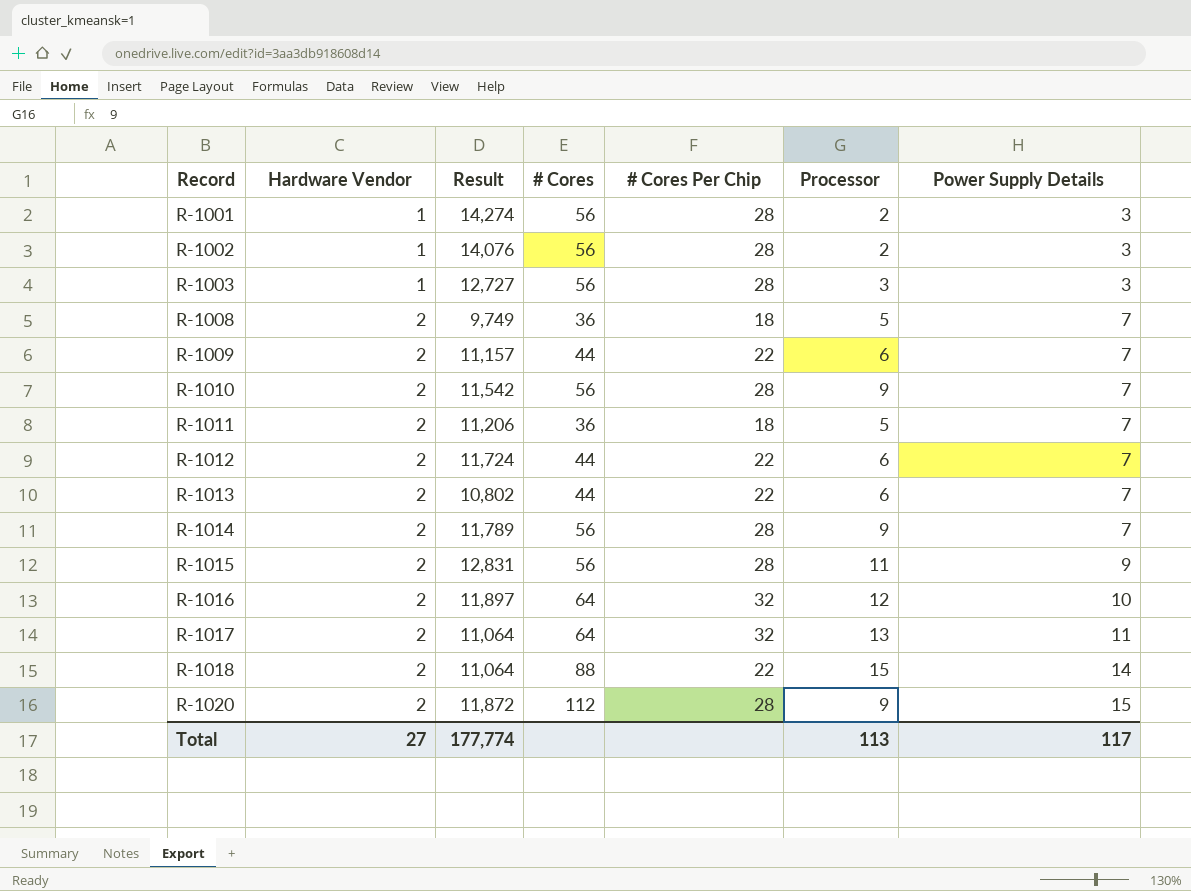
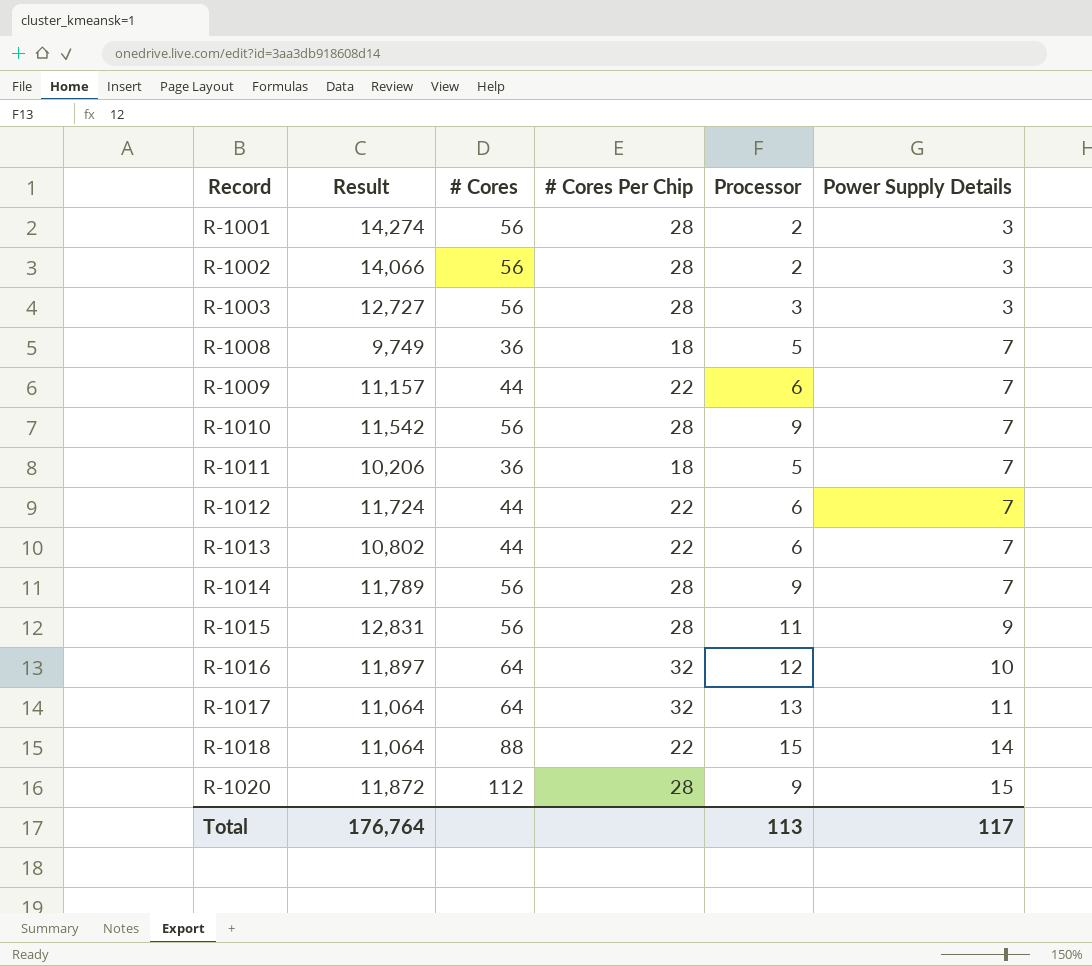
column Hardware Vendor | position: 2 -> none
R-1002 | Result: 14,076 -> 14,066
R-1011 | Result: 11,206 -> 10,206
Total | Result: 177,774 -> 176,764

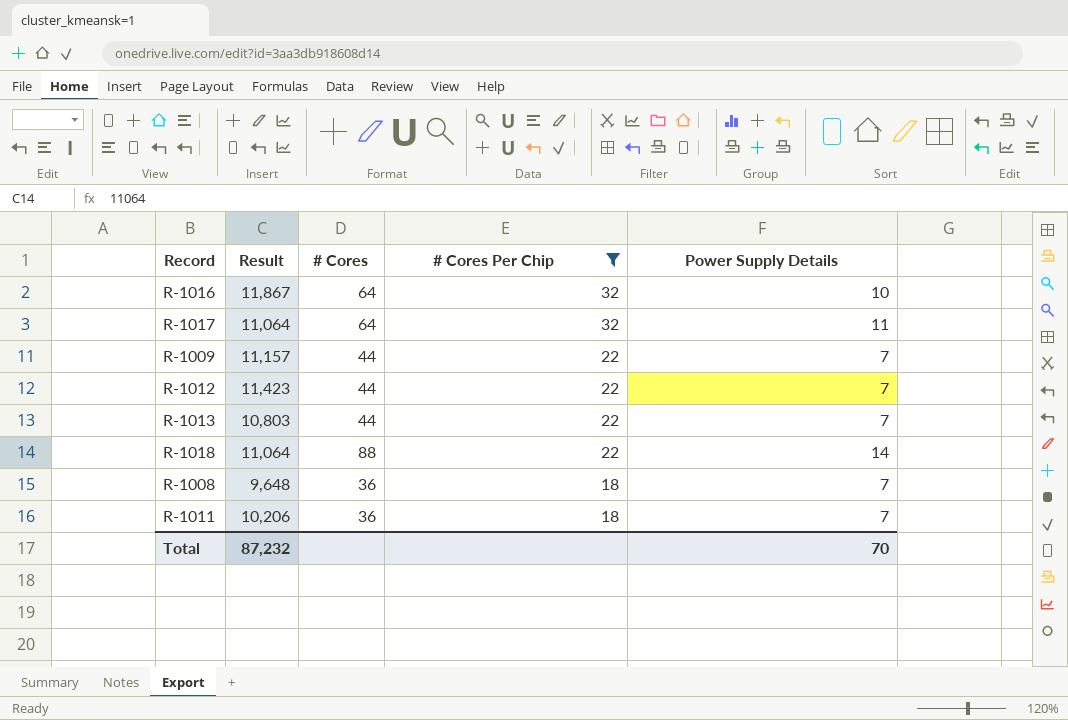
filter: none -> # Cores Per Chip != 28
row order: Record ascending -> # Cores Per Chip descending
column Processor | position: 5 -> none
R-1016 | Result: 11,897 -> 11,867
R-1012 | Result: 11,724 -> 11,423
R-1013 | Result: 10,802 -> 10,803
R-1008 | Result: 9,749 -> 9,648
Total | Result: 176,764 -> 87,232
Total | Power Supply Details: 117 -> 70

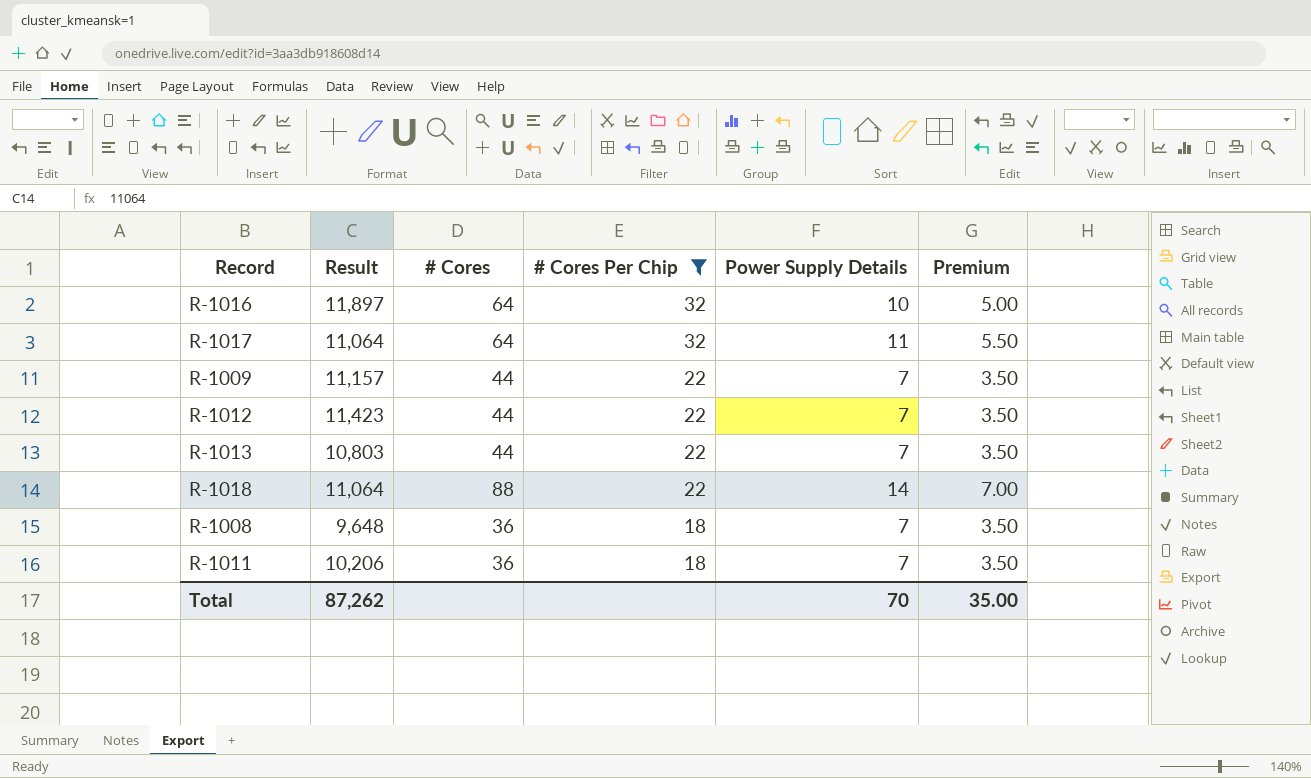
column Premium | formula: none -> [Power Supply Details] * 0.5
R-1016 | Result: 11,867 -> 11,897
Total | Result: 87,232 -> 87,262

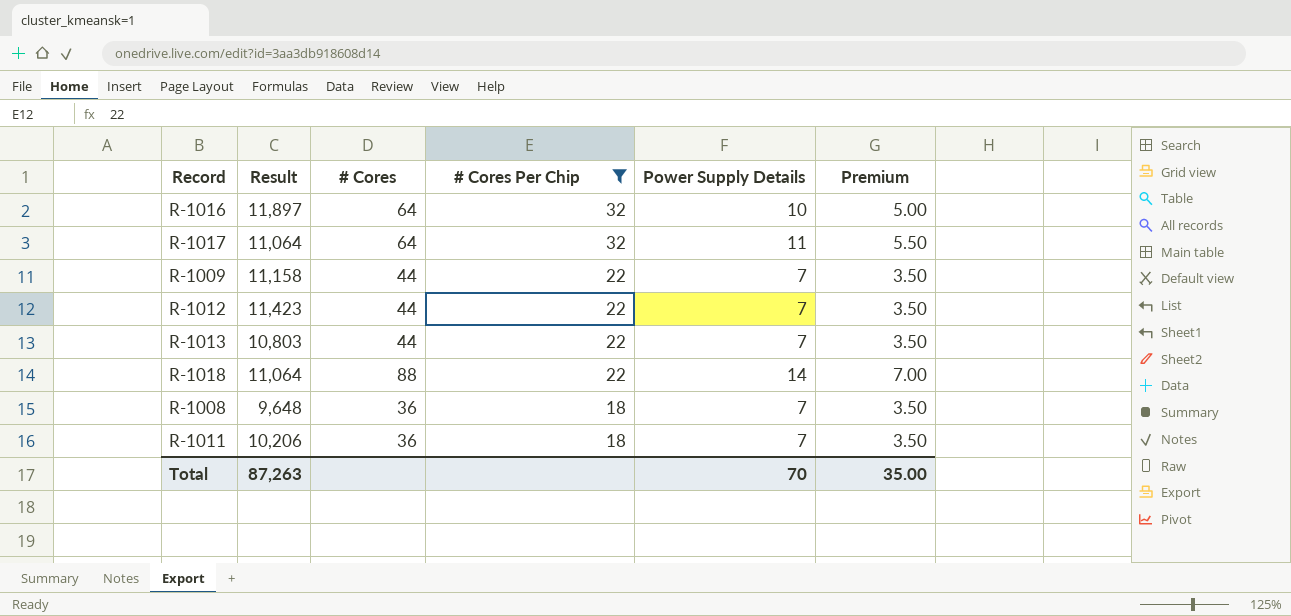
R-1009 | Result: 11,157 -> 11,158
Total | Result: 87,262 -> 87,263

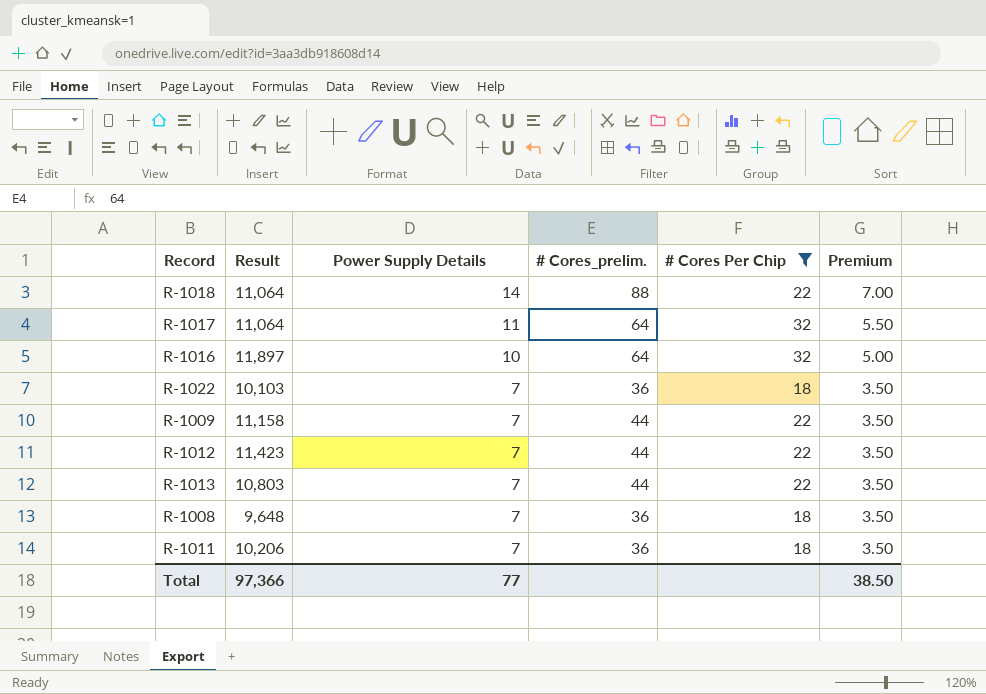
row order: # Cores Per Chip descending -> Power Supply Details descending
column Power Supply Details | position: 5 -> 3
column name: # Cores -> # Cores_prelim.
row R-1022: none -> 10,103 | 7 | 36 | 18 | 3.50
Total | Result: 87,263 -> 97,366
Total | Power Supply Details: 70 -> 77
Total | Premium: 35.00 -> 38.50

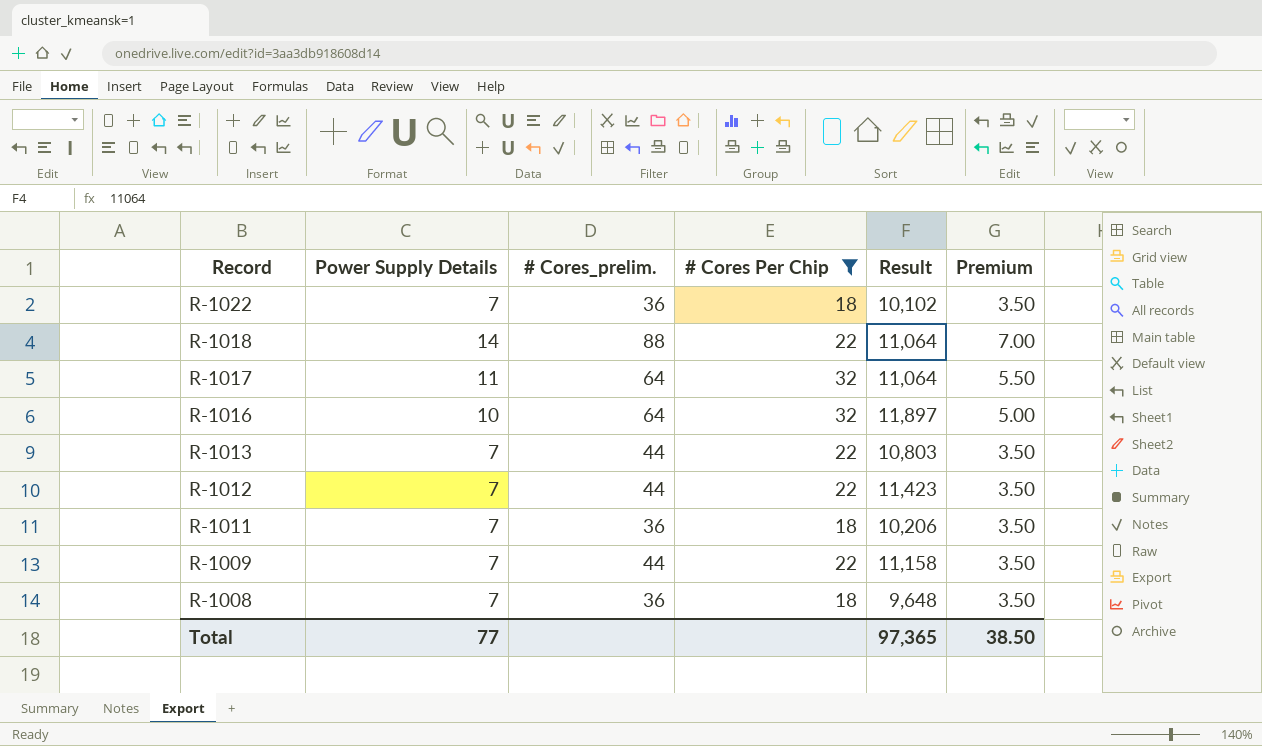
row order: Power Supply Details descending -> Record descending
column Result | position: 2 -> 5
R-1022 | Result: 10,103 -> 10,102
Total | Result: 97,366 -> 97,365

